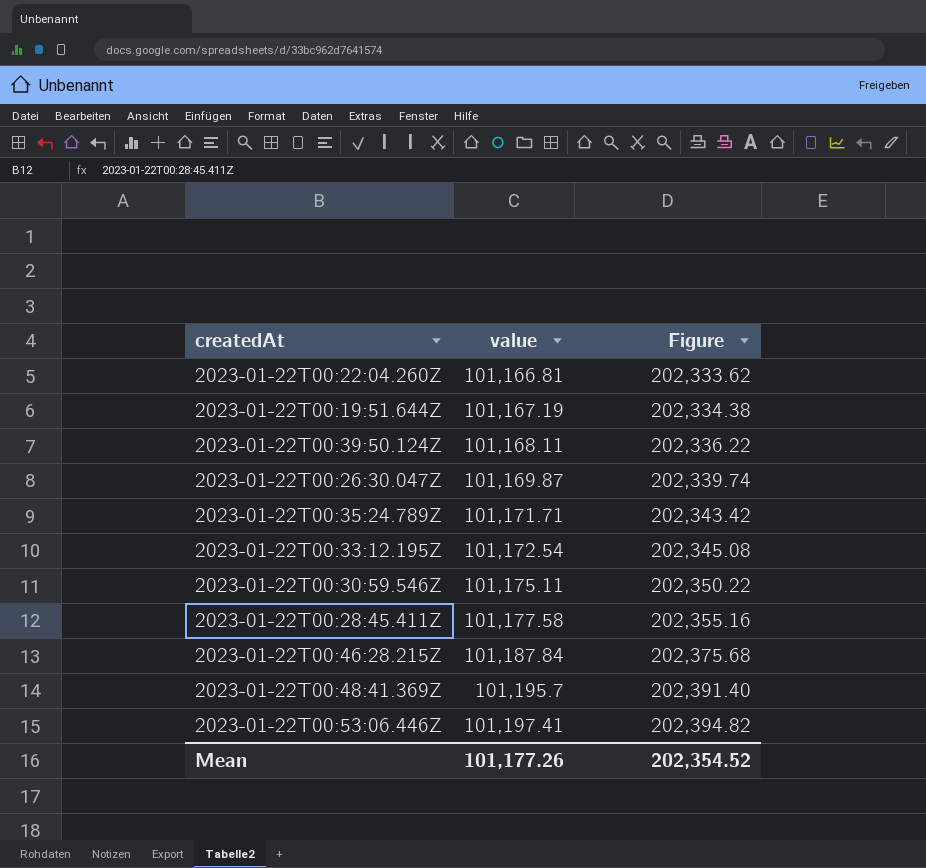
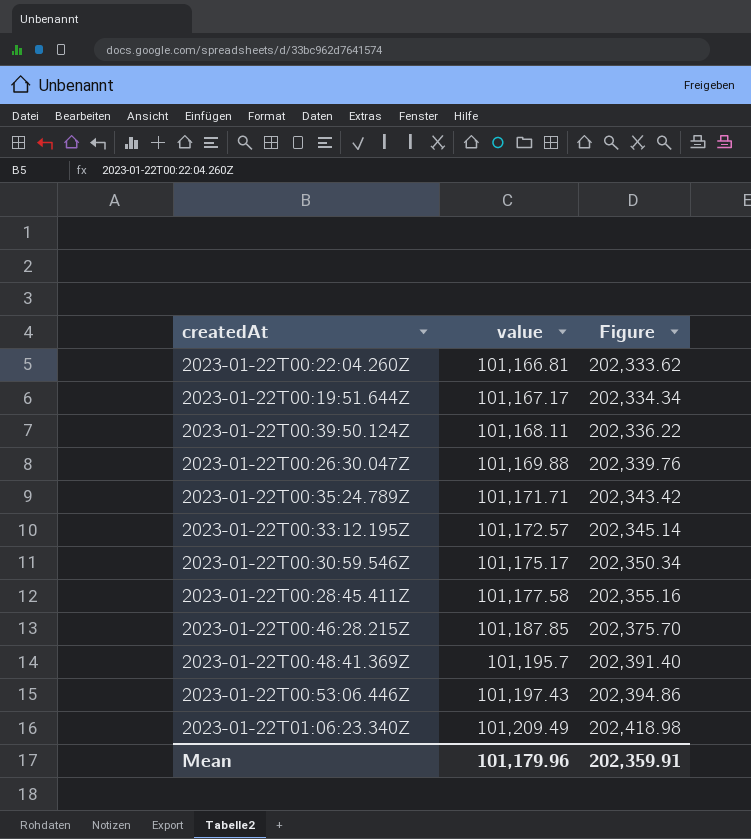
2023-01-22T00:19:51.644Z | value: 101,167.19 -> 101,167.17
2023-01-22T00:19:51.644Z | Figure: 202,334.38 -> 202,334.34
2023-01-22T00:26:30.047Z | value: 101,169.87 -> 101,169.88
2023-01-22T00:26:30.047Z | Figure: 202,339.74 -> 202,339.76
2023-01-22T00:33:12.195Z | value: 101,172.54 -> 101,172.57
2023-01-22T00:33:12.195Z | Figure: 202,345.08 -> 202,345.14
2023-01-22T00:30:59.546Z | value: 101,175.11 -> 101,175.17
2023-01-22T00:30:59.546Z | Figure: 202,350.22 -> 202,350.34
2023-01-22T00:46:28.215Z | value: 101,187.84 -> 101,187.85
2023-01-22T00:46:28.215Z | Figure: 202,375.68 -> 202,375.70
2023-01-22T00:53:06.446Z | value: 101,197.41 -> 101,197.43
2023-01-22T00:53:06.446Z | Figure: 202,394.82 -> 202,394.86
row 2023-01-22T01:06:23.340Z: none -> 101,209.49 | 202,418.98
Mean | value: 101,177.26 -> 101,179.96
Mean | Figure: 202,354.52 -> 202,359.91

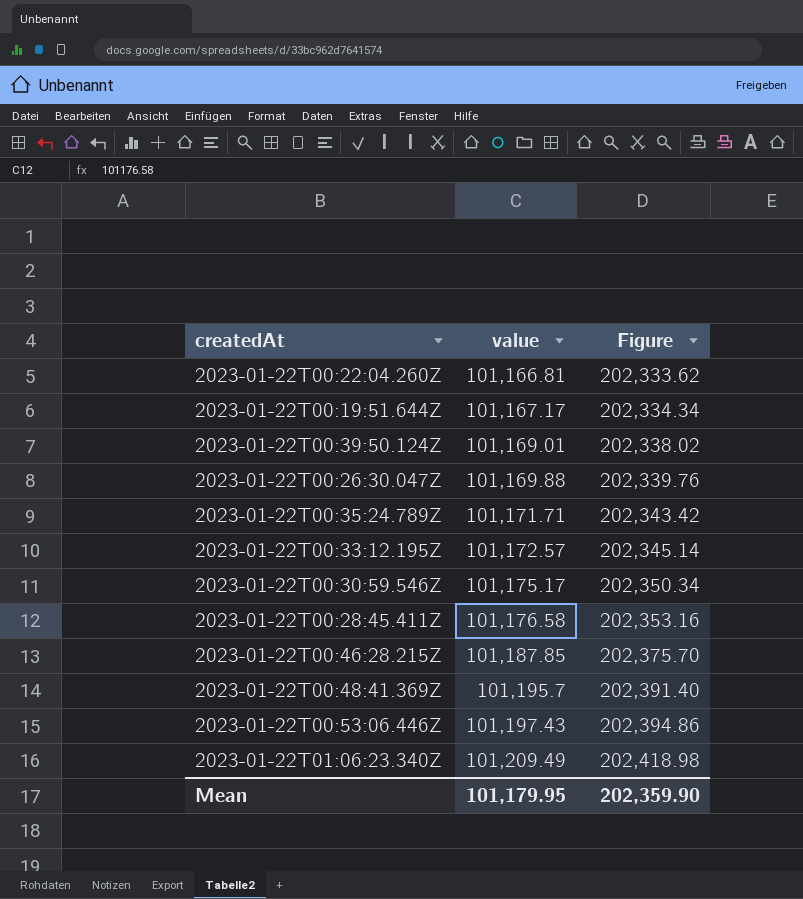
2023-01-22T00:39:50.124Z | value: 101,168.11 -> 101,169.01
2023-01-22T00:39:50.124Z | Figure: 202,336.22 -> 202,338.02
2023-01-22T00:28:45.411Z | value: 101,177.58 -> 101,176.58
2023-01-22T00:28:45.411Z | Figure: 202,355.16 -> 202,353.16
Mean | value: 101,179.96 -> 101,179.95
Mean | Figure: 202,359.91 -> 202,359.90

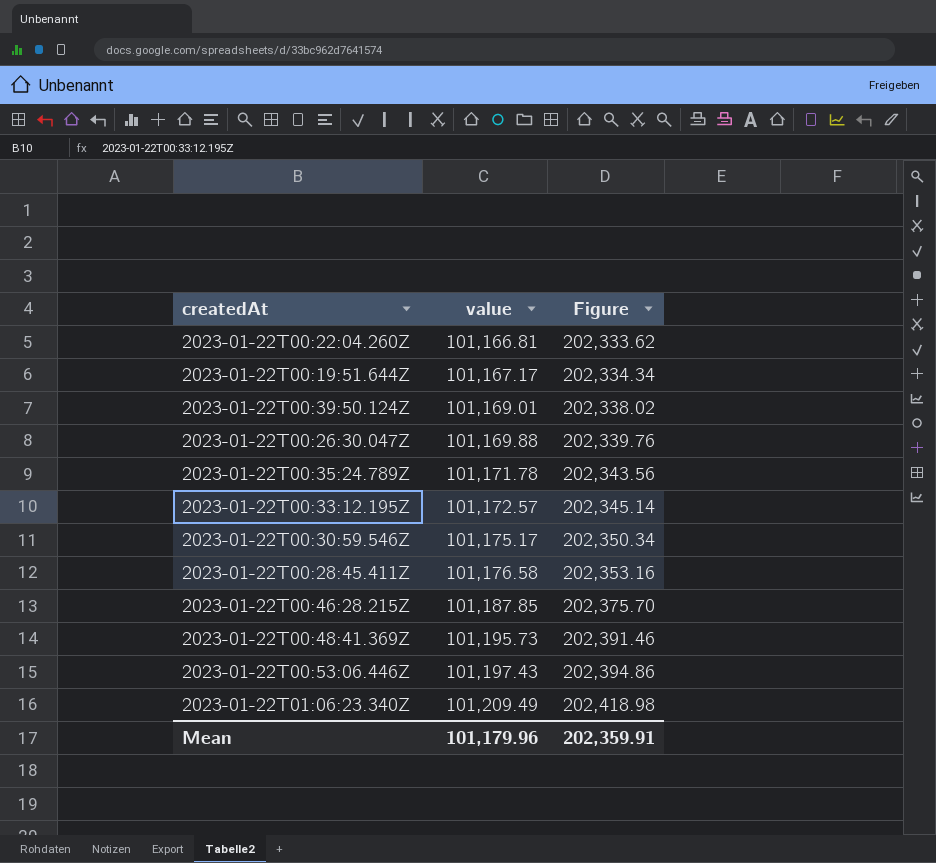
2023-01-22T00:35:24.789Z | value: 101,171.71 -> 101,171.78
2023-01-22T00:35:24.789Z | Figure: 202,343.42 -> 202,343.56
2023-01-22T00:48:41.369Z | value: 101,195.7 -> 101,195.73
2023-01-22T00:48:41.369Z | Figure: 202,391.40 -> 202,391.46
Mean | value: 101,179.95 -> 101,179.96
Mean | Figure: 202,359.90 -> 202,359.91

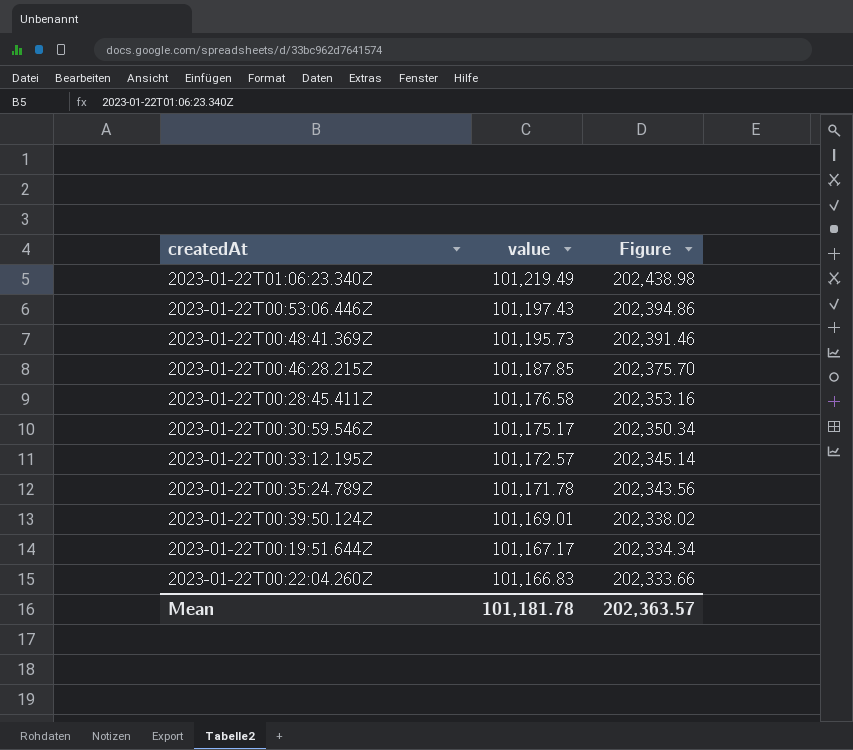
row order: value ascending -> value descending
row 2023-01-22T00:26:30.047Z: 101,169.88 | 202,339.76 -> none
2023-01-22T01:06:23.340Z | value: 101,209.49 -> 101,219.49
2023-01-22T01:06:23.340Z | Figure: 202,418.98 -> 202,438.98
2023-01-22T00:22:04.260Z | value: 101,166.81 -> 101,166.83
2023-01-22T00:22:04.260Z | Figure: 202,333.62 -> 202,333.66
Mean | value: 101,179.96 -> 101,181.78
Mean | Figure: 202,359.91 -> 202,363.57

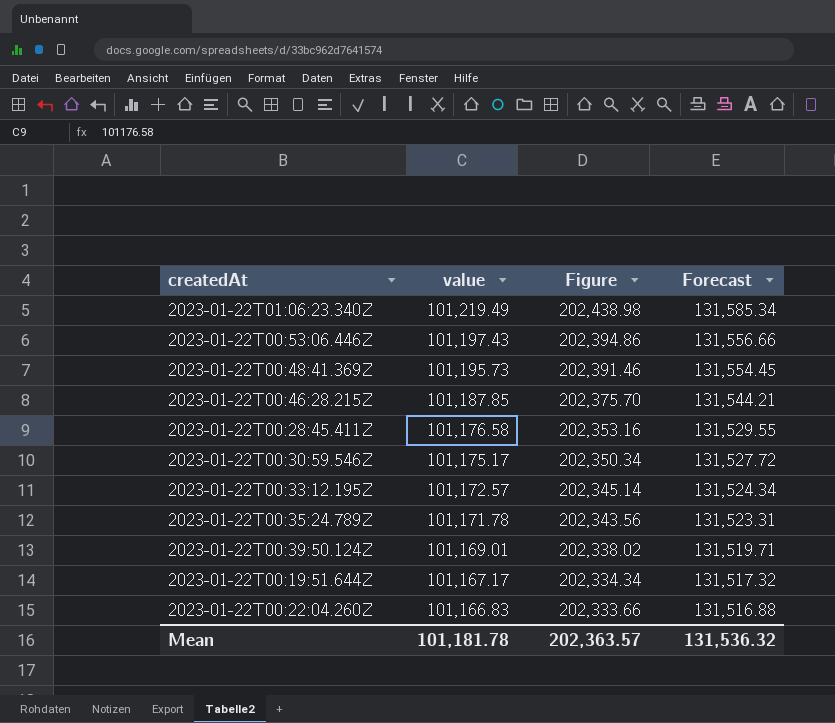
column Forecast | formula: none -> [value] * 1.3

